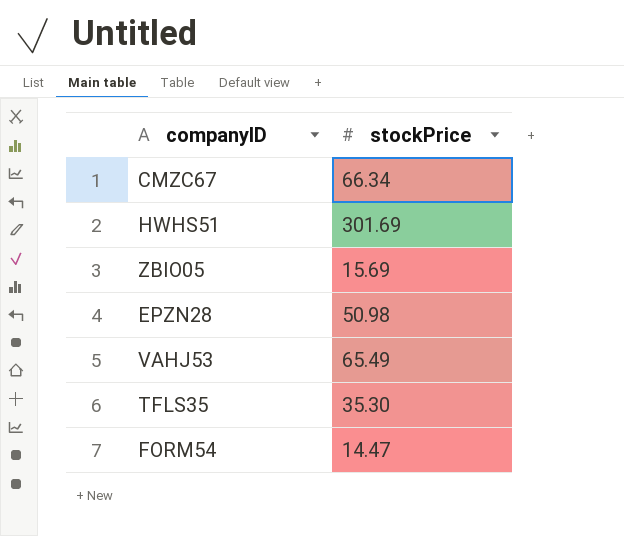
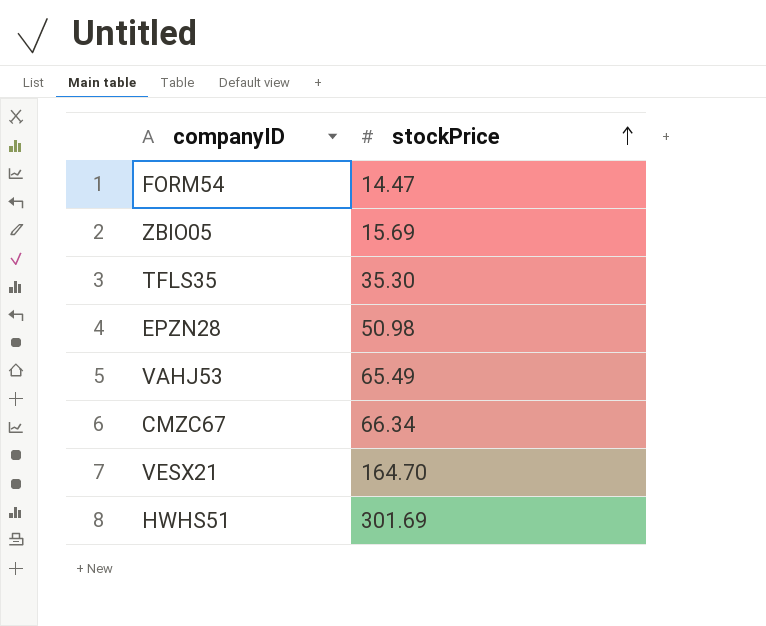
row order: none -> stockPrice ascending
row VESX21: none -> 164.70

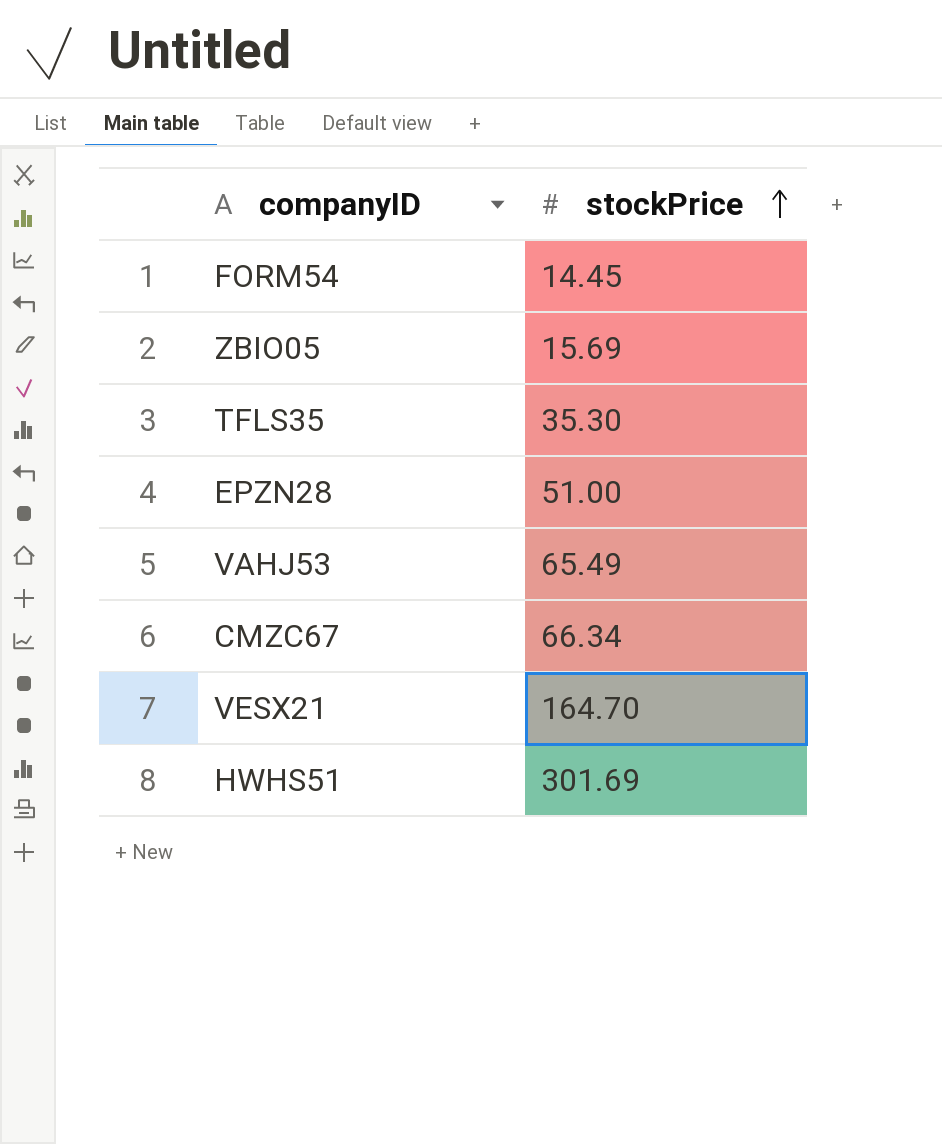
FORM54 | stockPrice: 14.47 -> 14.45
EPZN28 | stockPrice: 50.98 -> 51.00

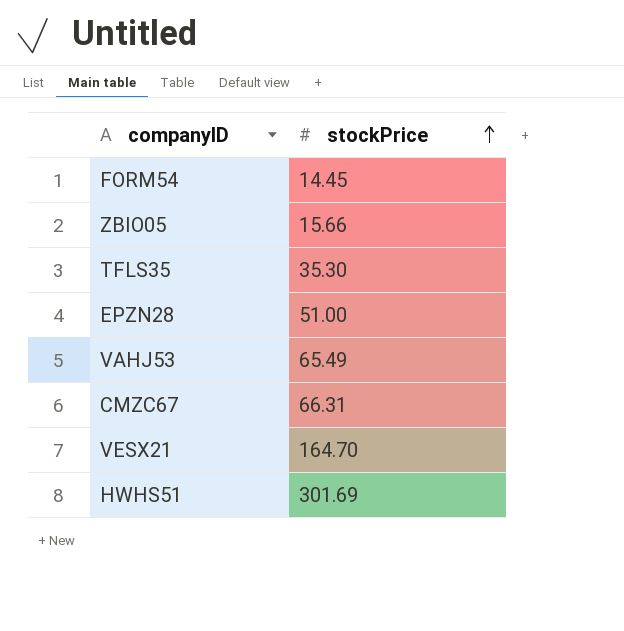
ZBIO05 | stockPrice: 15.69 -> 15.66
CMZC67 | stockPrice: 66.34 -> 66.31

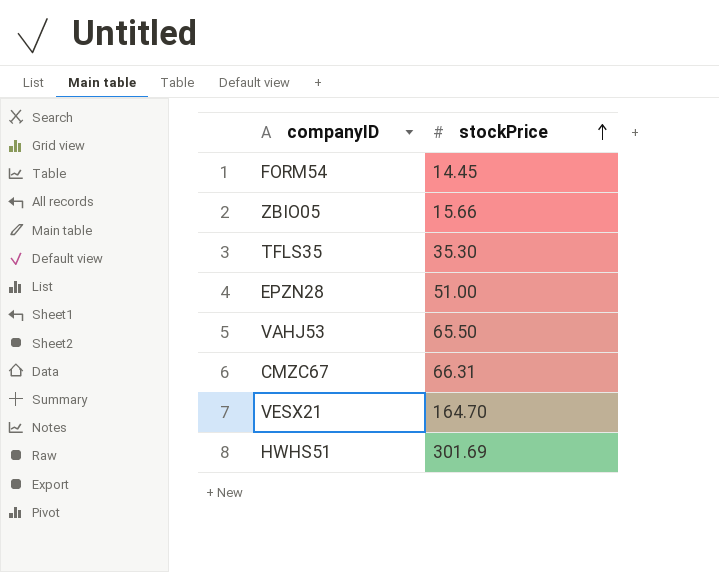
VAHJ53 | stockPrice: 65.49 -> 65.50

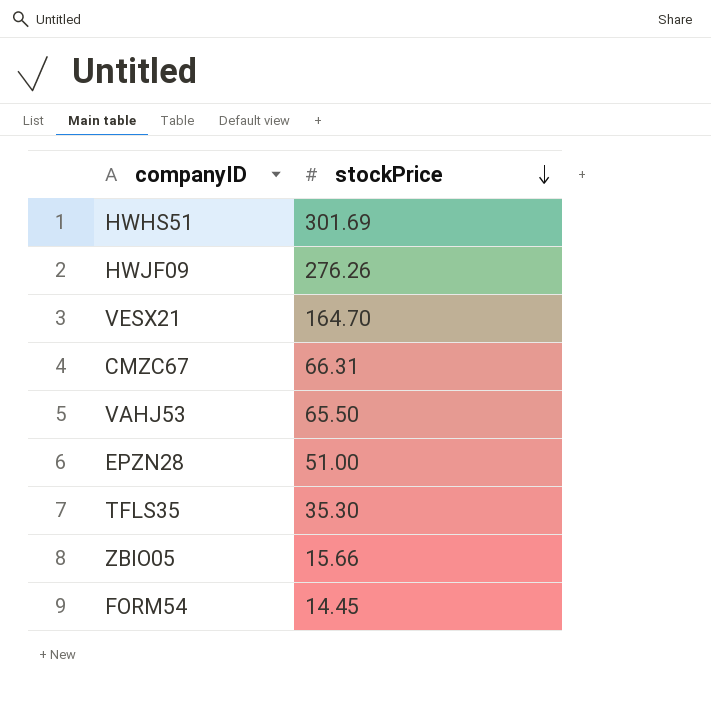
row order: stockPrice ascending -> stockPrice descending
row HWJF09: none -> 276.26

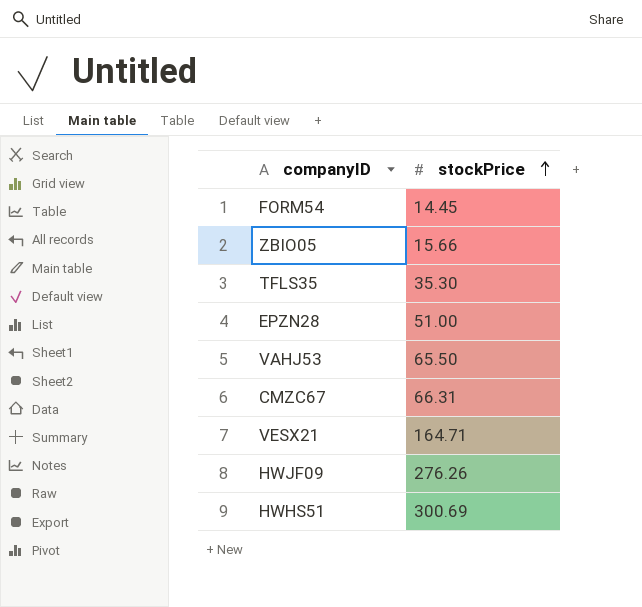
row order: stockPrice descending -> stockPrice ascending
VESX21 | stockPrice: 164.70 -> 164.71
HWHS51 | stockPrice: 301.69 -> 300.69

